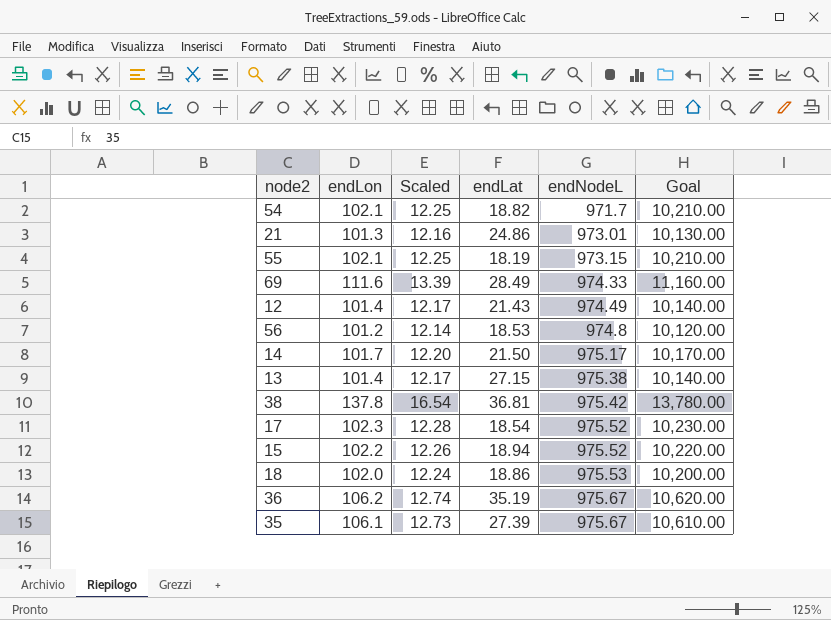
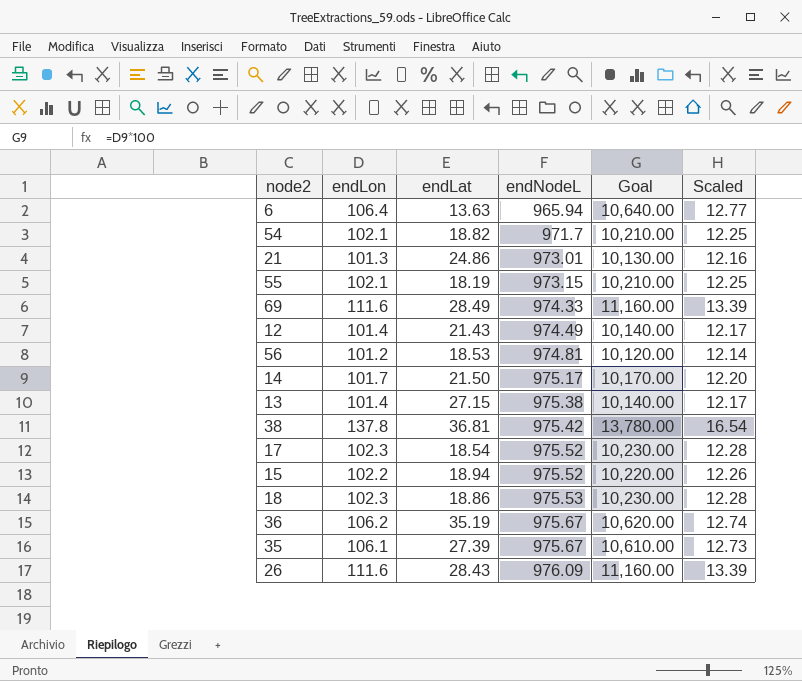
column Scaled | position: 3 -> 6
row 6: none -> 106.4 | 13.63 | 965.94 | 10,640.00 | 12.77
56 | endNodeL: 974.8 -> 974.81
18 | endLon: 102.0 -> 102.3
18 | Goal: 10,200.00 -> 10,230.00
18 | Scaled: 12.24 -> 12.28
row 26: none -> 111.6 | 28.43 | 976.09 | 11,160.00 | 13.39

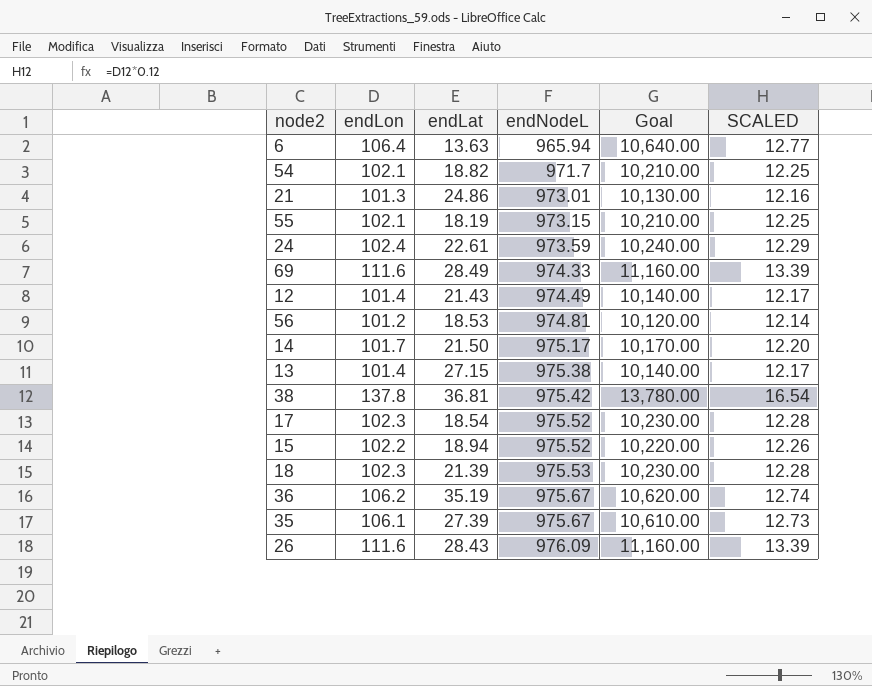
column name: Scaled -> SCALED
row 24: none -> 102.4 | 22.61 | 973.59 | 10,240.00 | 12.29
18 | endLat: 18.86 -> 21.39

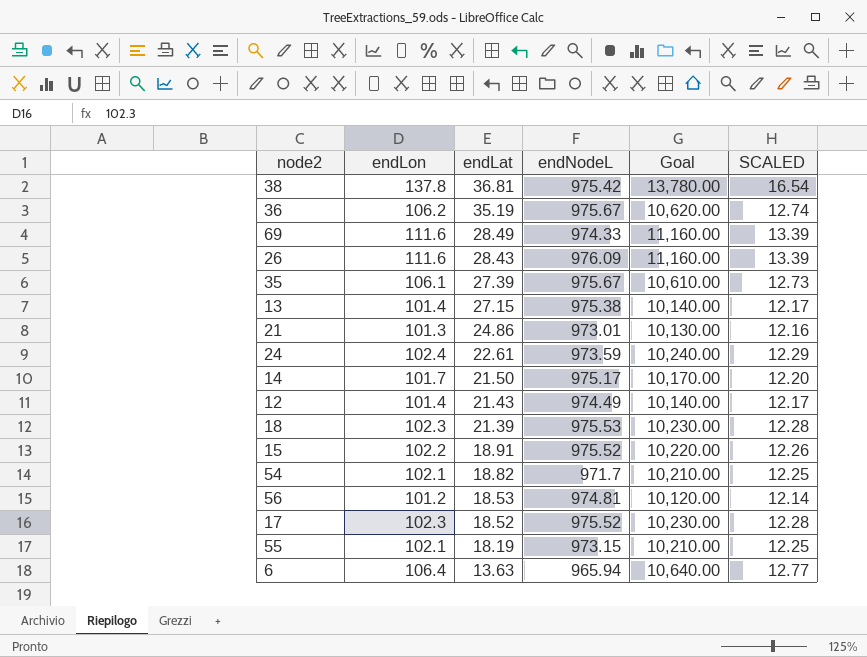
row order: endNodeL ascending -> endLat descending
15 | endLat: 18.94 -> 18.91
17 | endLat: 18.54 -> 18.52

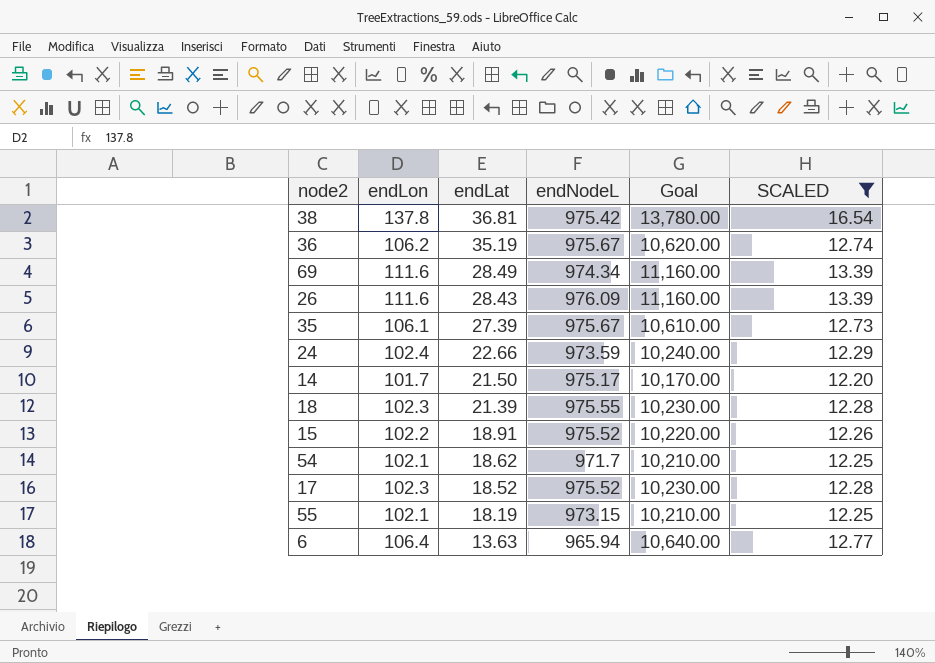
filter: none -> SCALED >= 12.20
69 | endNodeL: 974.33 -> 974.34
24 | endLat: 22.61 -> 22.66
18 | endNodeL: 975.53 -> 975.55
54 | endLat: 18.82 -> 18.62

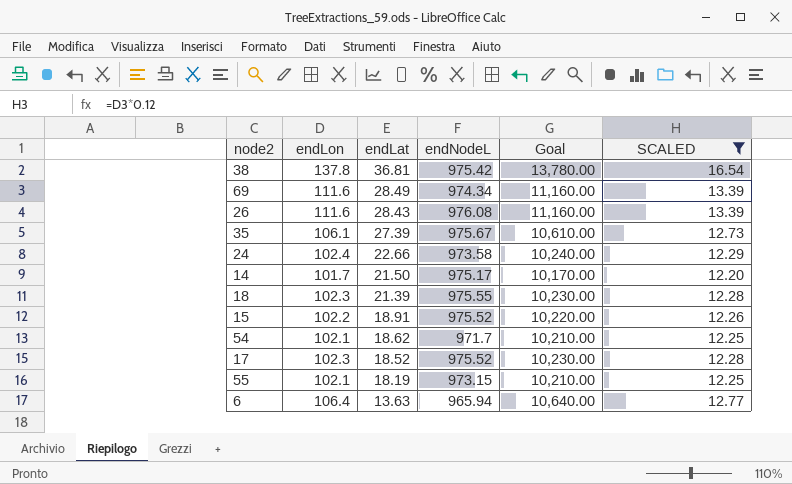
row 36: 106.2 | 35.19 | 975.67 | 10,620.00 | 12.74 -> none
26 | endNodeL: 976.09 -> 976.08
24 | endNodeL: 973.59 -> 973.58

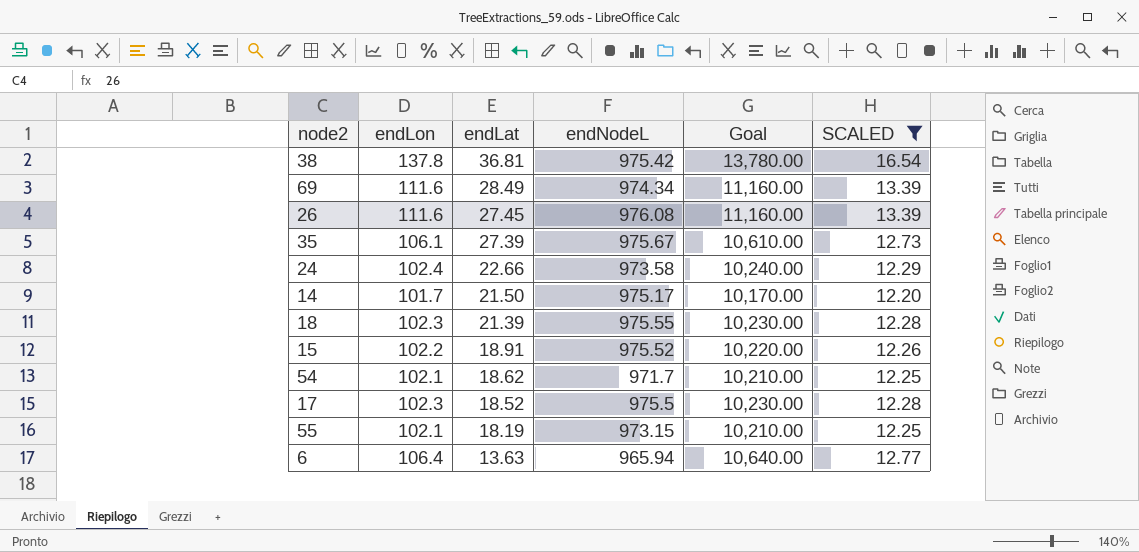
26 | endLat: 28.43 -> 27.45
17 | endNodeL: 975.52 -> 975.5

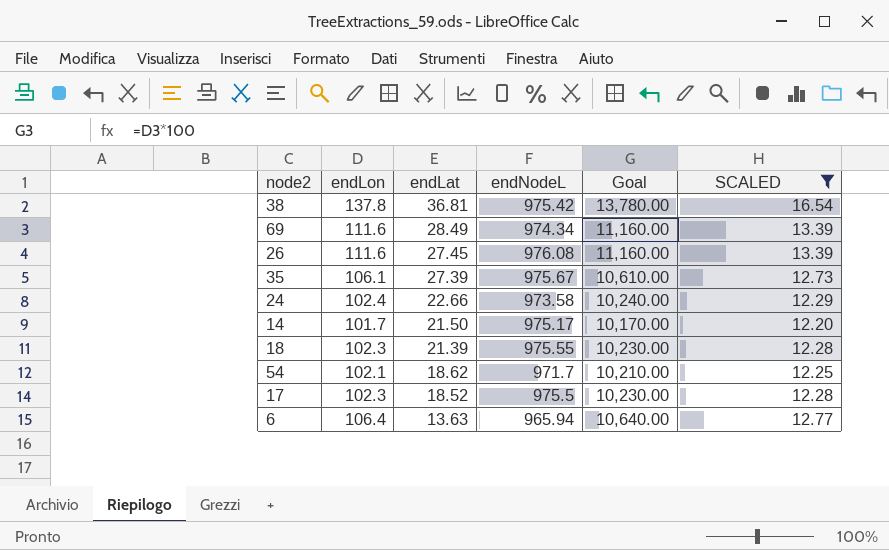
row 15: 102.2 | 18.91 | 975.52 | 10,220.00 | 12.26 -> none
row 55: 102.1 | 18.19 | 973.15 | 10,210.00 | 12.25 -> none

